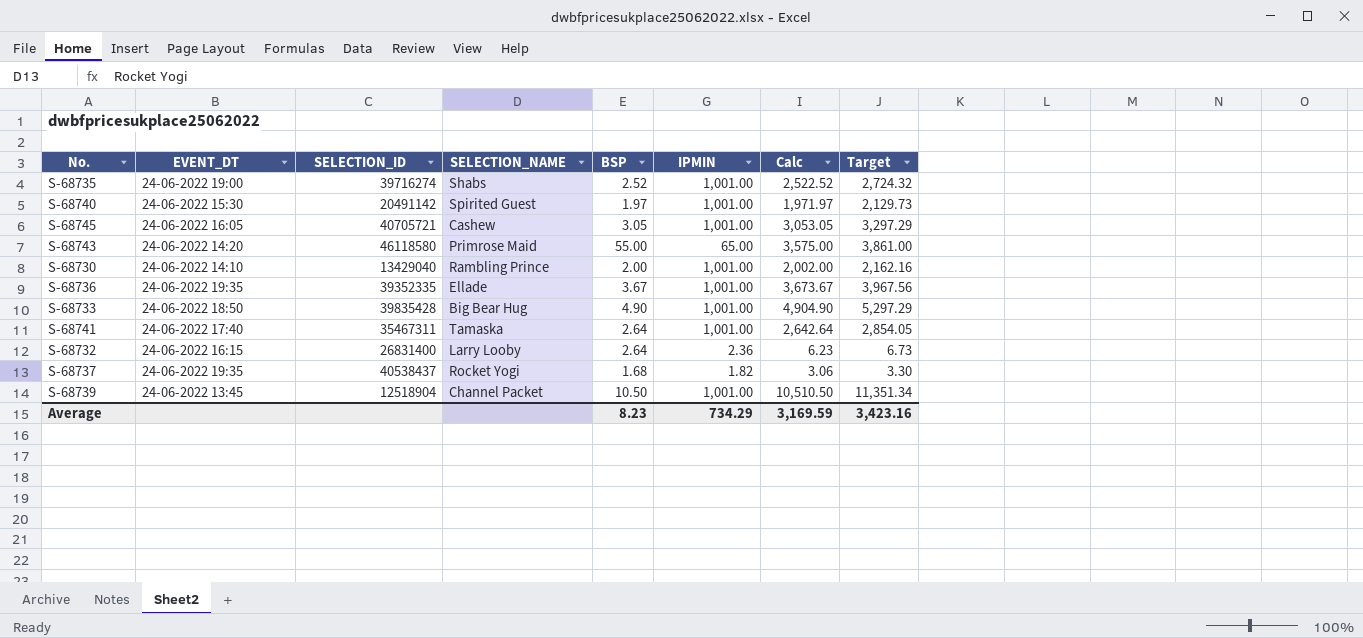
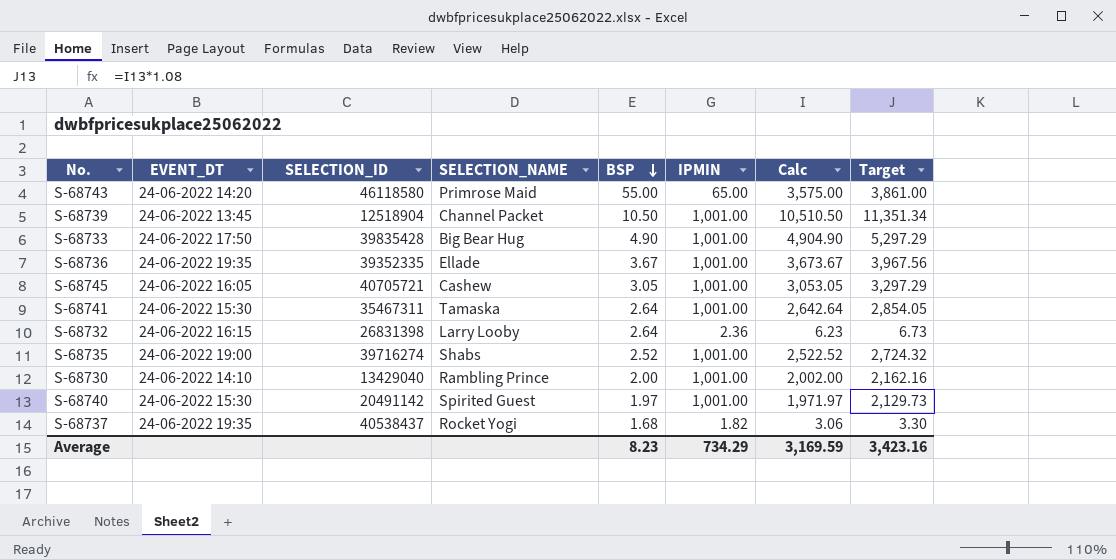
row order: none -> BSP descending
S-68733 | EVENT_DT: 24-06-2022 18:50 -> 24-06-2022 17:50
S-68741 | EVENT_DT: 24-06-2022 17:40 -> 24-06-2022 15:30
S-68732 | SELECTION_ID: 26831400 -> 26831398

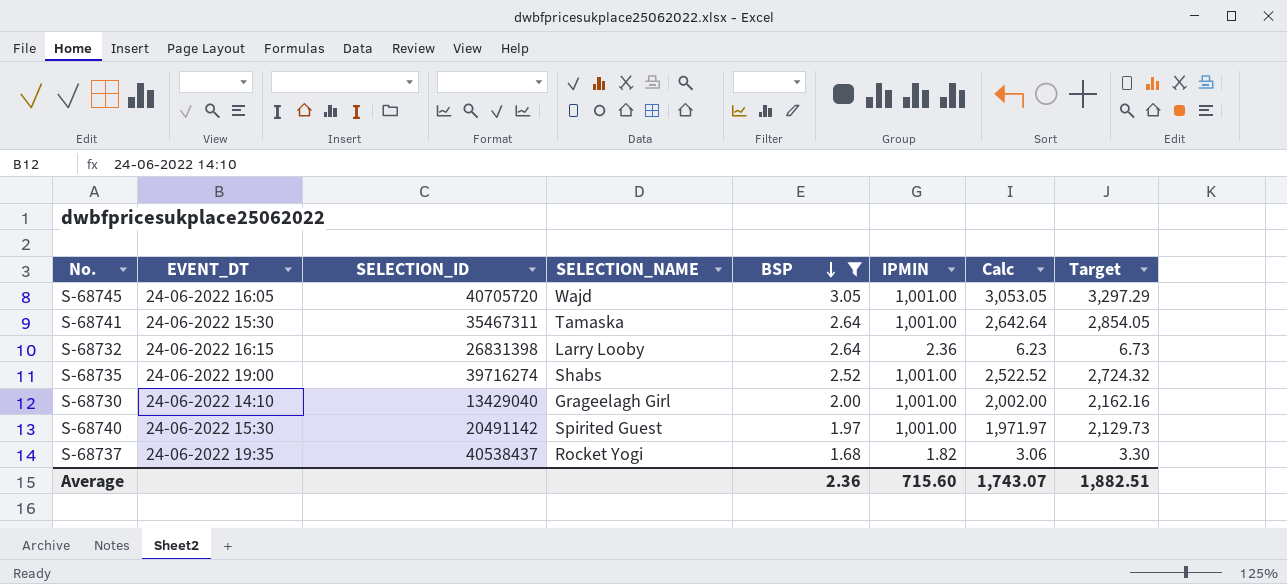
filter: none -> BSP <= 3.05
S-68745 | SELECTION_ID: 40705721 -> 40705720
S-68745 | SELECTION_NAME: Cashew -> Wajd
S-68730 | SELECTION_NAME: Rambling Prince -> Grageelagh Girl
Average | BSP: 8.23 -> 2.36
Average | IPMIN: 734.29 -> 715.60
Average | Calc: 3,169.59 -> 1,743.07
Average | Target: 3,423.16 -> 1,882.51

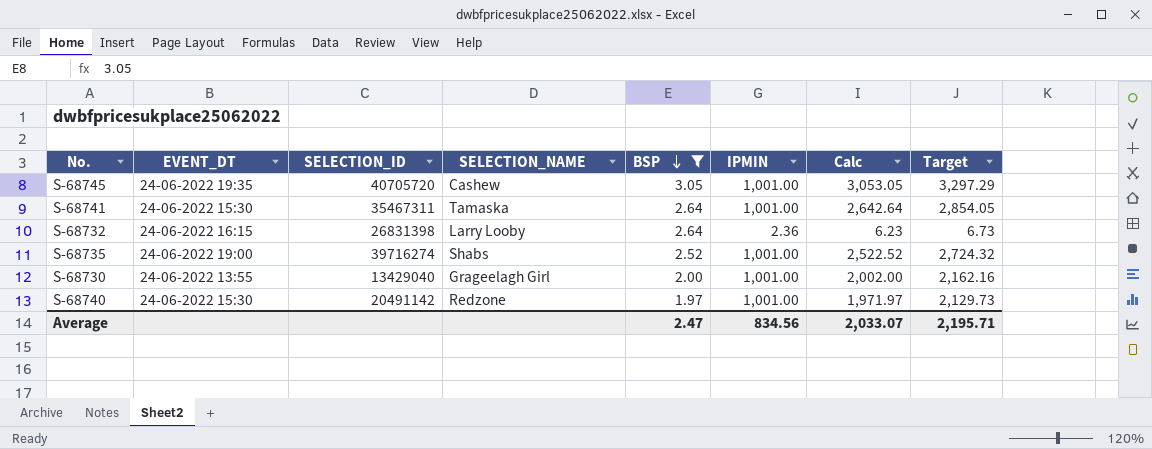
row S-68737: 24-06-2022 19:35 | 40538437 | Rocket Yogi | 1.68 | 1.82 | 3.06 | 3.30 -> none
S-68745 | EVENT_DT: 24-06-2022 16:05 -> 24-06-2022 19:35
S-68745 | SELECTION_NAME: Wajd -> Cashew
S-68730 | EVENT_DT: 24-06-2022 14:10 -> 24-06-2022 13:55
S-68740 | SELECTION_NAME: Spirited Guest -> Redzone
Average | BSP: 2.36 -> 2.47
Average | IPMIN: 715.60 -> 834.56
Average | Calc: 1,743.07 -> 2,033.07
Average | Target: 1,882.51 -> 2,195.71

